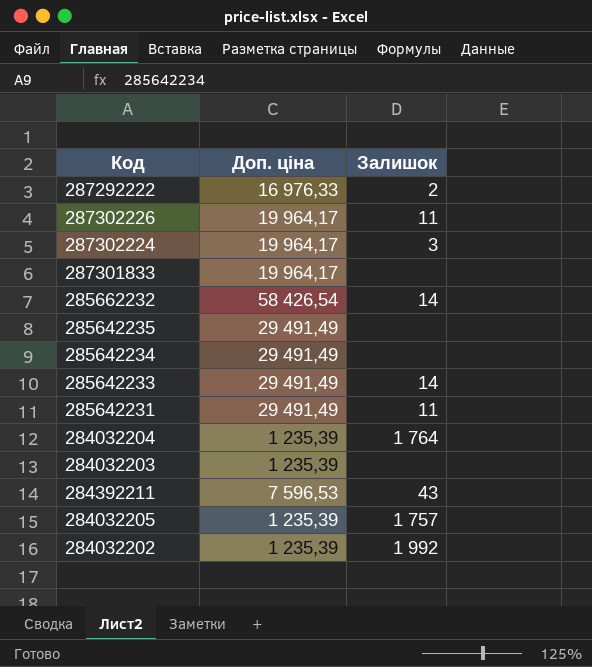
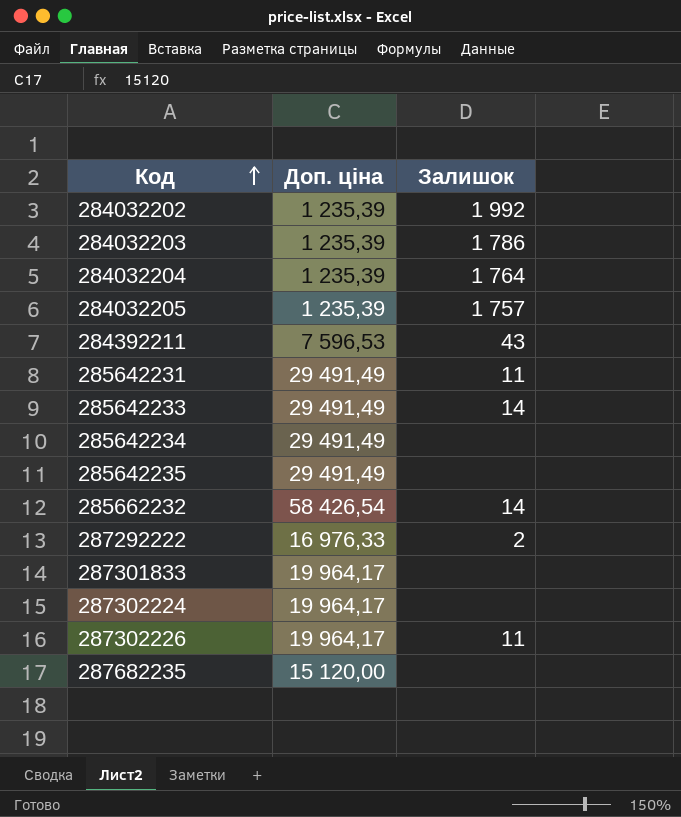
row order: none -> Код ascending
284032203 | Залишок: none -> 1 786
287302224 | Залишок: 3 -> none
row 287682235: none -> 15 120,00 | none

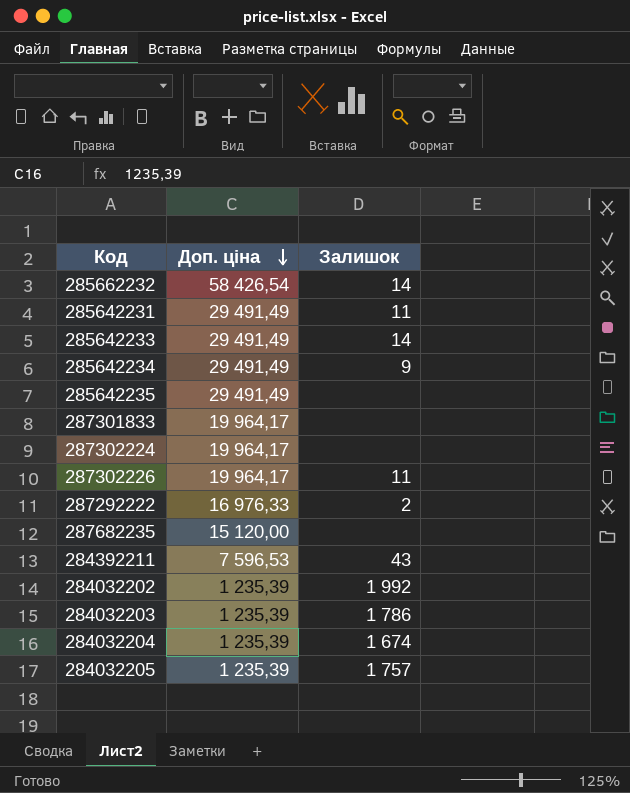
row order: Код ascending -> Доп. ціна descending
285642234 | Залишок: none -> 9
284032204 | Залишок: 1 764 -> 1 674

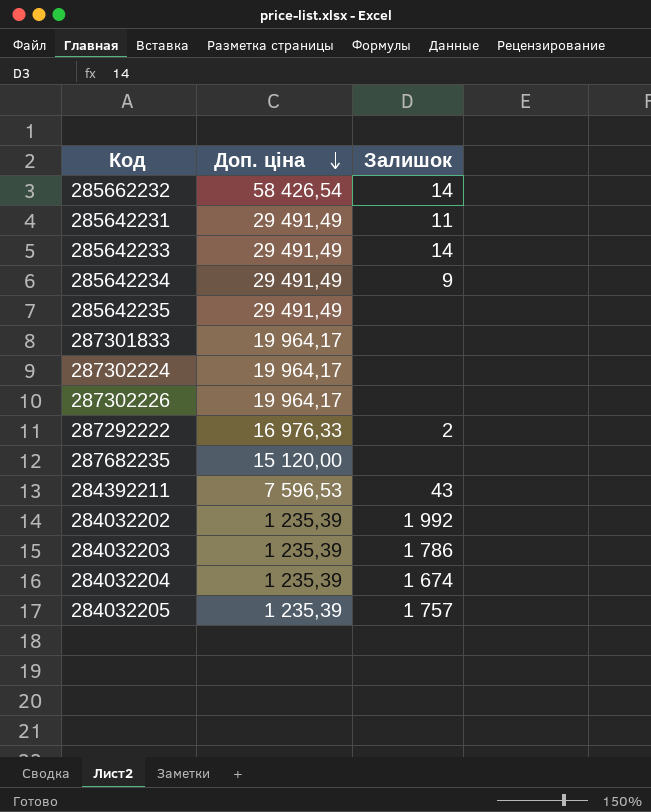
287302226 | Залишок: 11 -> none

